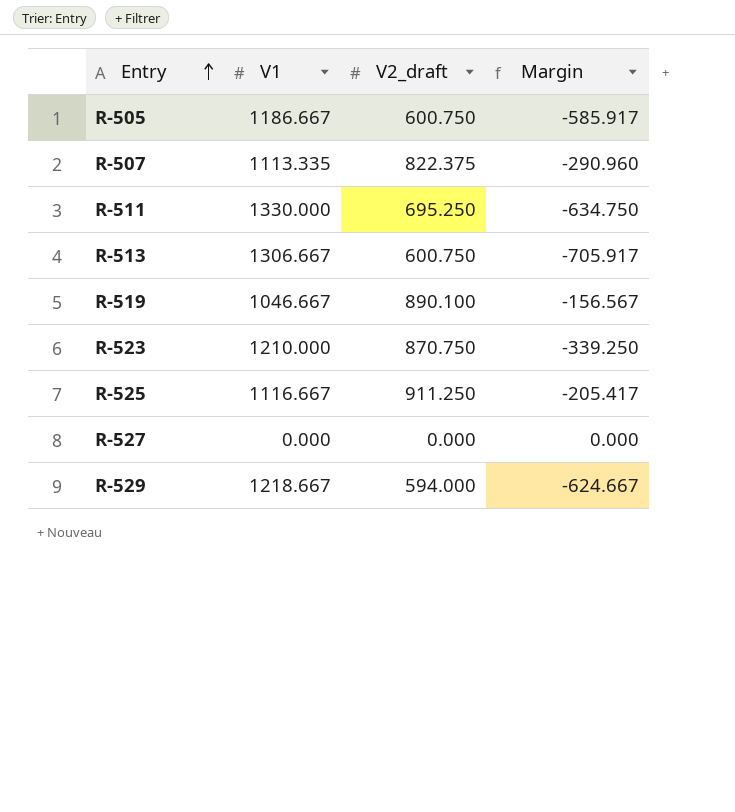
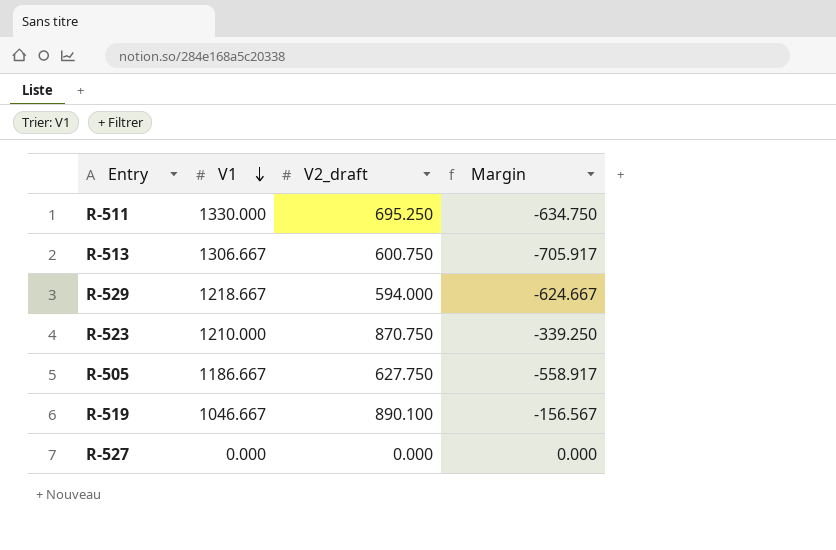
row order: Entry ascending -> V1 descending
row R-507: 1113.335 | 822.375 | -290.960 -> none
row R-525: 1116.667 | 911.250 | -205.417 -> none
R-505 | V2_draft: 600.750 -> 627.750
R-505 | Margin: -585.917 -> -558.917

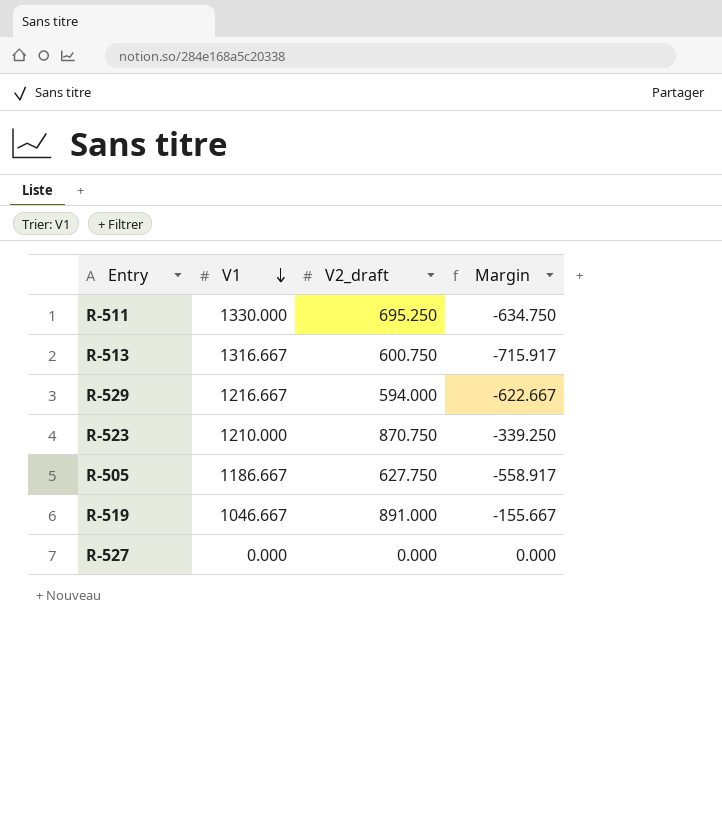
R-513 | V1: 1306.667 -> 1316.667
R-513 | Margin: -705.917 -> -715.917
R-529 | V1: 1218.667 -> 1216.667
R-529 | Margin: -624.667 -> -622.667
R-519 | V2_draft: 890.100 -> 891.000
R-519 | Margin: -156.567 -> -155.667

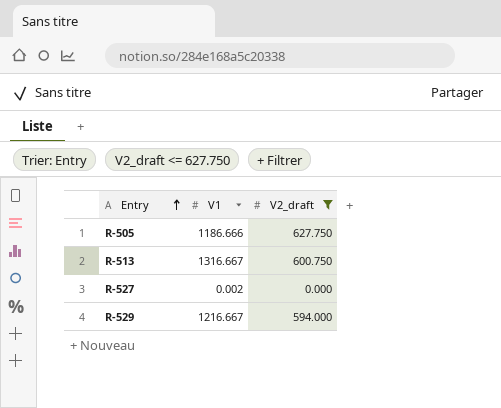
filter: none -> V2_draft <= 627.750
row order: V1 descending -> Entry ascending
column Margin | formula: [V2_draft] - [V1] -> none
R-505 | V1: 1186.667 -> 1186.666
R-527 | V1: 0.000 -> 0.002

